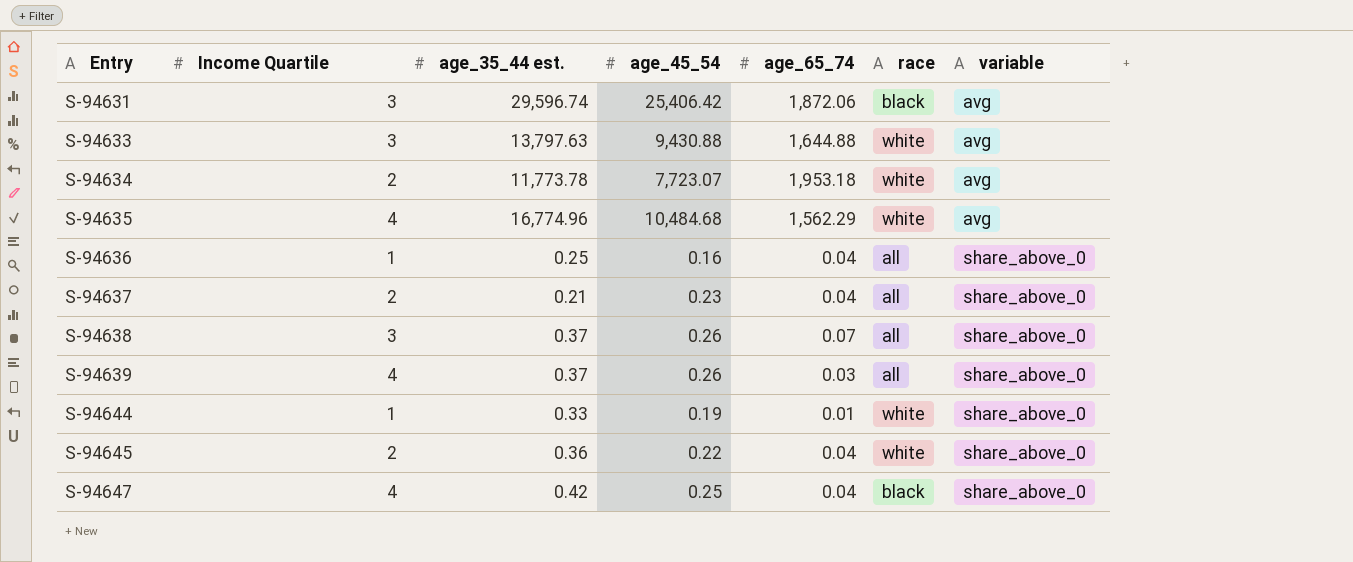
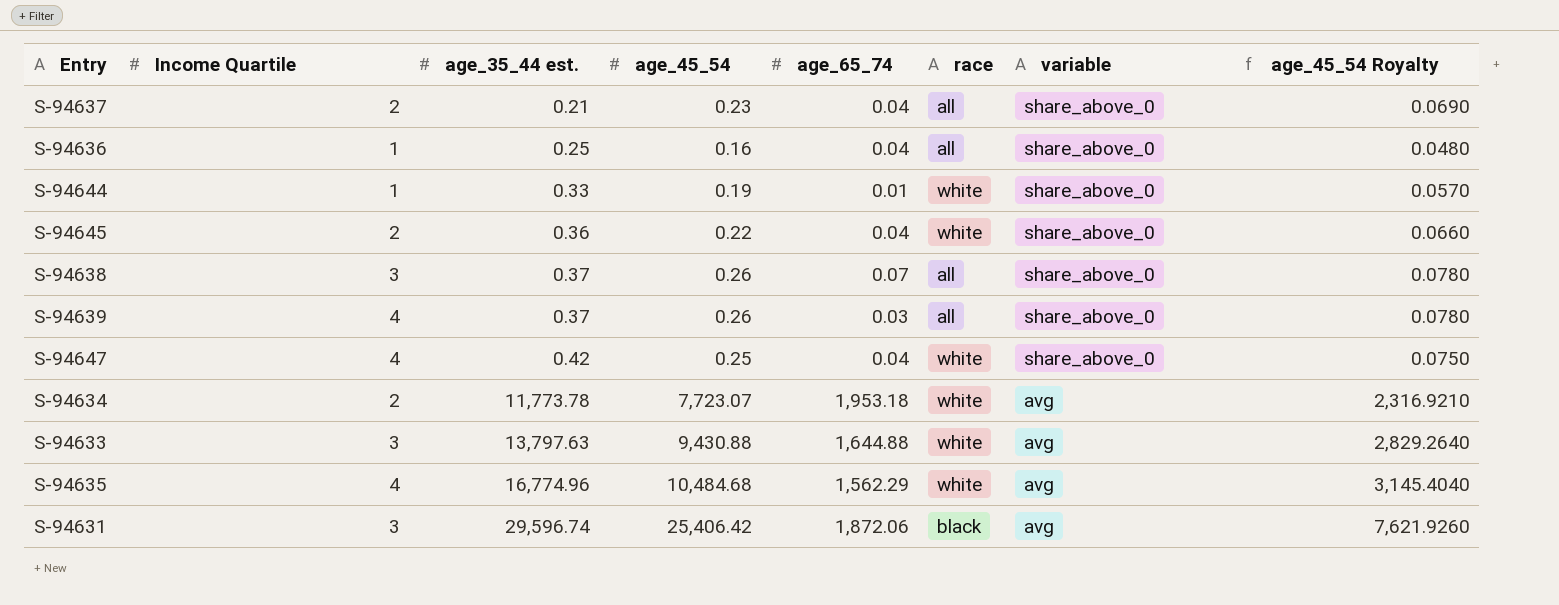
row order: Entry ascending -> age_35_44 est. ascending
column age_45_54 Royalty | formula: none -> [age_45_54] * 0.3
S-94647 | race: black -> white

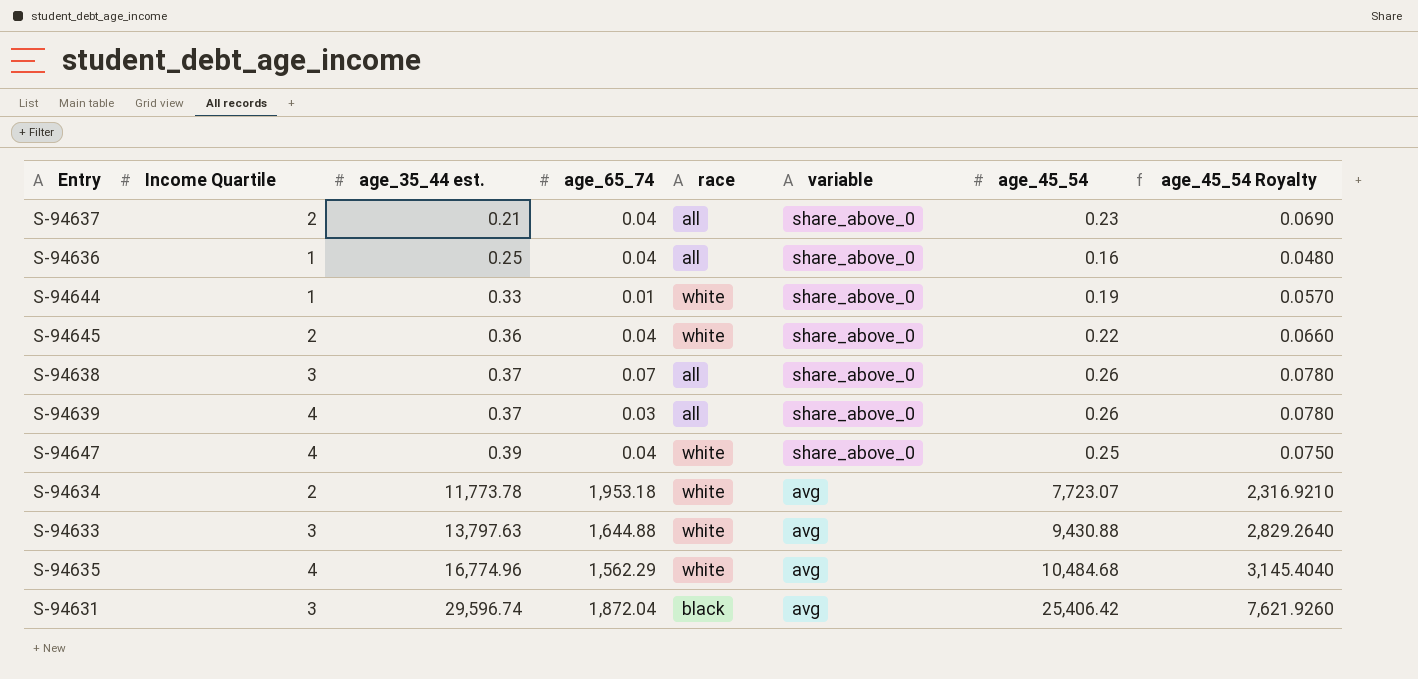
column age_45_54 | position: 4 -> 7
S-94647 | age_35_44 est.: 0.42 -> 0.39
S-94631 | age_65_74: 1,872.06 -> 1,872.04

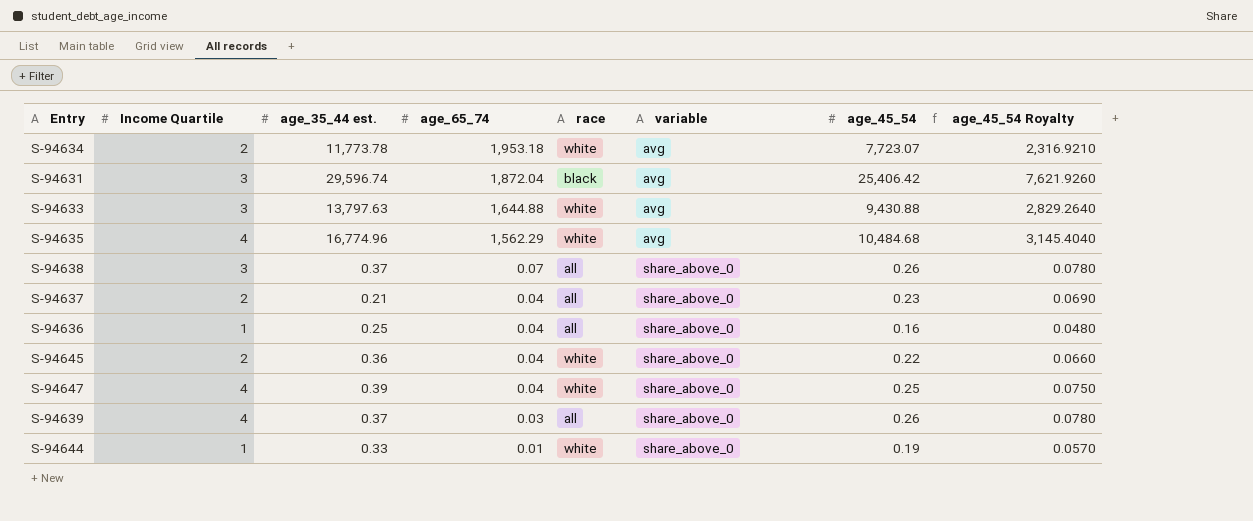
row order: age_35_44 est. ascending -> age_65_74 descending

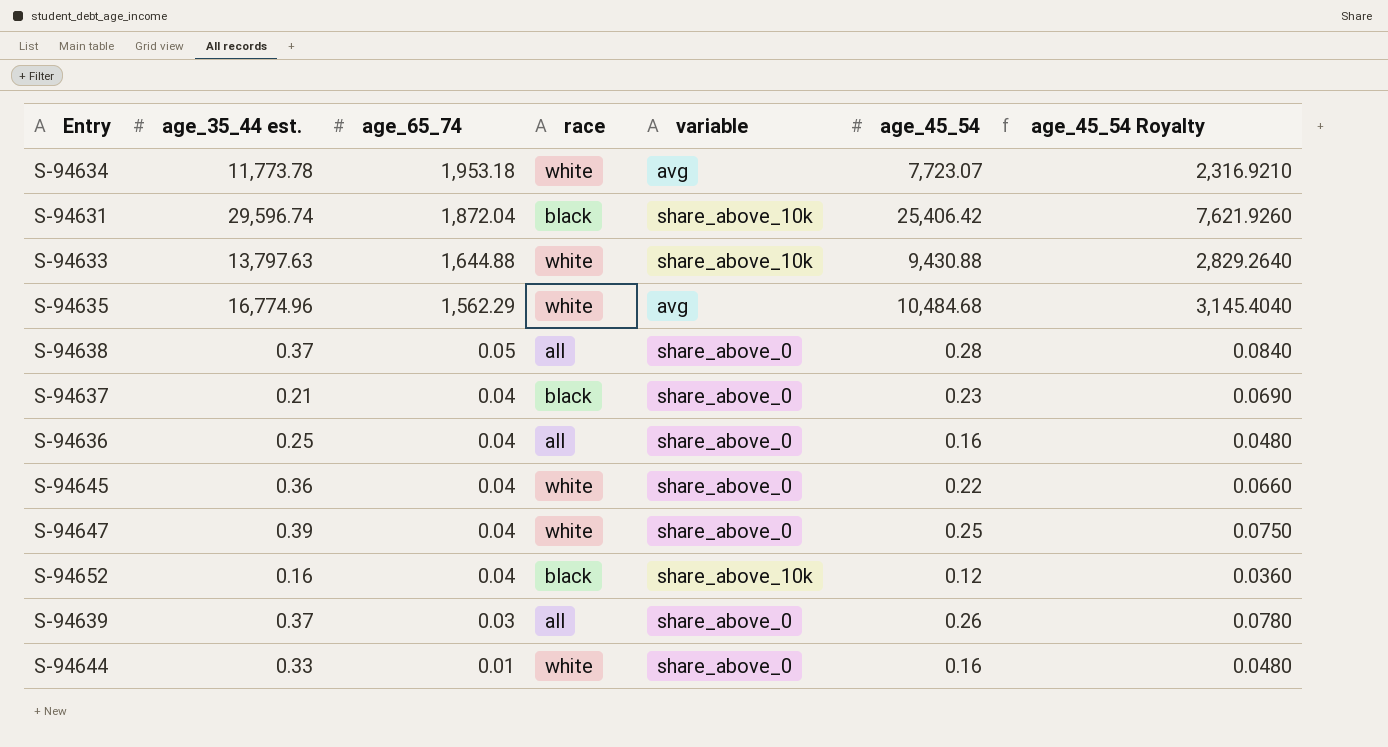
column Income Quartile | position: 2 -> none
S-94631 | variable: avg -> share_above_10k
S-94633 | variable: avg -> share_above_10k
S-94638 | age_65_74: 0.07 -> 0.05
S-94638 | age_45_54: 0.26 -> 0.28
S-94638 | age_45_54 Royalty: 0.0780 -> 0.0840
S-94637 | race: all -> black
row S-94652: none -> 0.16 | 0.04 | black | share_above_10k | 0.12 | 0.0360
S-94644 | age_45_54: 0.19 -> 0.16
S-94644 | age_45_54 Royalty: 0.0570 -> 0.0480

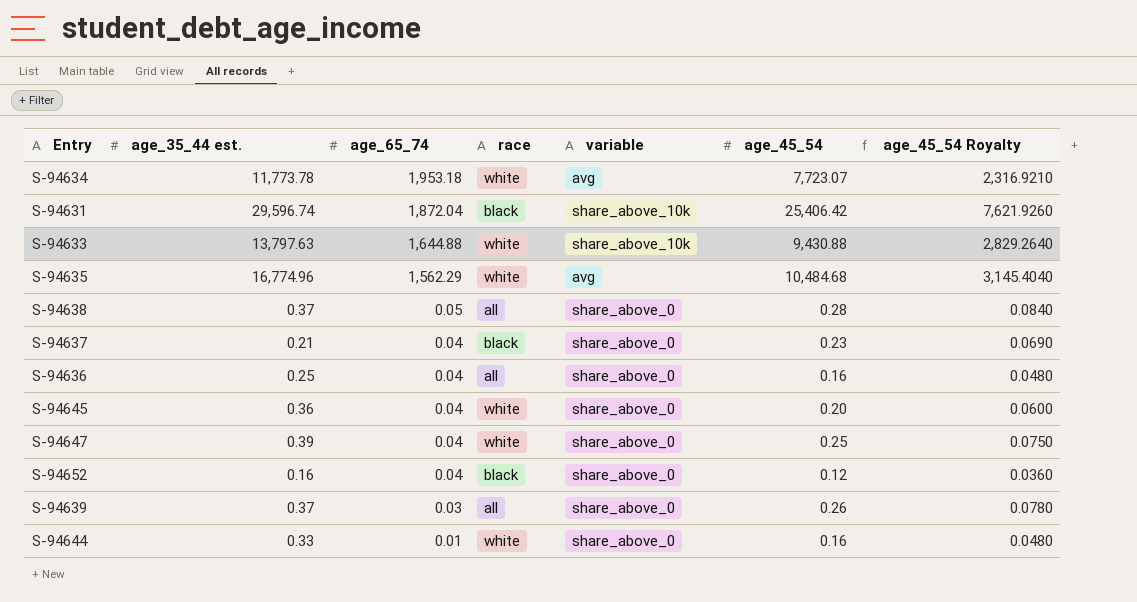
S-94645 | age_45_54: 0.22 -> 0.20
S-94645 | age_45_54 Royalty: 0.0660 -> 0.0600
S-94652 | variable: share_above_10k -> share_above_0

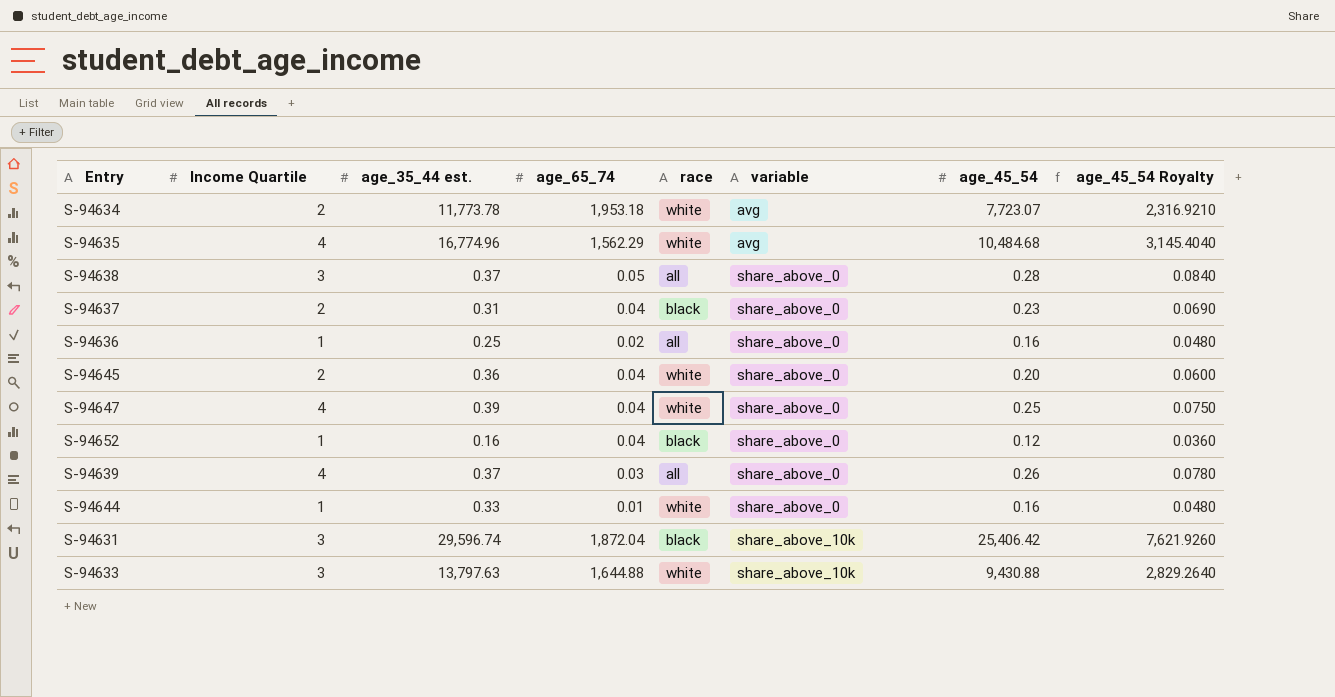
row order: age_65_74 descending -> variable ascending
column Income Quartile | position: none -> 2
S-94637 | age_35_44 est.: 0.21 -> 0.31
S-94636 | age_65_74: 0.04 -> 0.02

